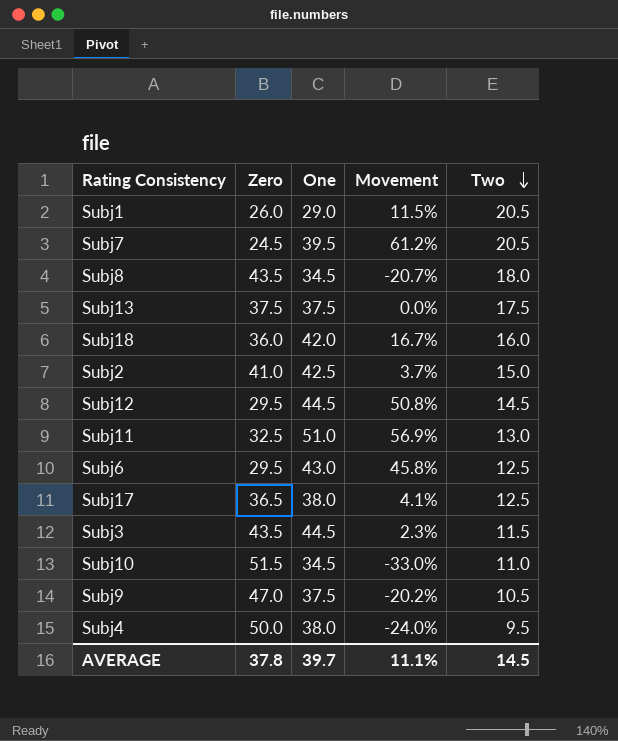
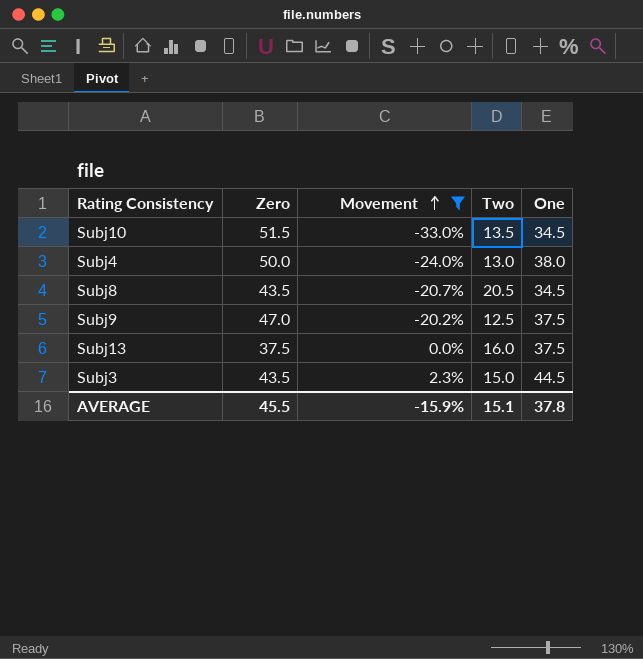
filter: none -> Movement <= 2.3%
row order: Two descending -> Movement ascending
column One | position: 3 -> 5
Subj10 | Two: 11.0 -> 13.5
Subj4 | Two: 9.5 -> 13.0
Subj8 | Two: 18.0 -> 20.5
Subj9 | Two: 10.5 -> 12.5
Subj13 | Two: 17.5 -> 16.0
Subj3 | Two: 11.5 -> 15.0
AVERAGE | Zero: 37.8 -> 45.5
AVERAGE | Movement: 11.1% -> -15.9%
AVERAGE | Two: 14.5 -> 15.1
AVERAGE | One: 39.7 -> 37.8

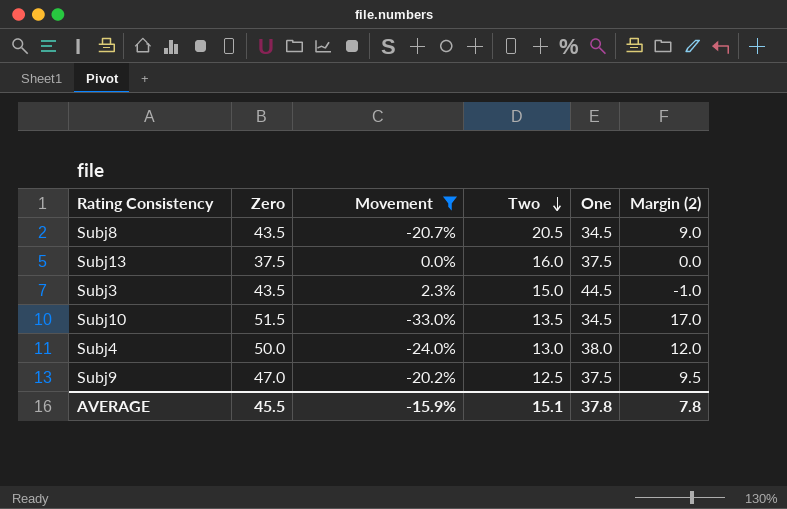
row order: Movement ascending -> Two descending
column Margin (2) | formula: none -> [Zero] - [One]

